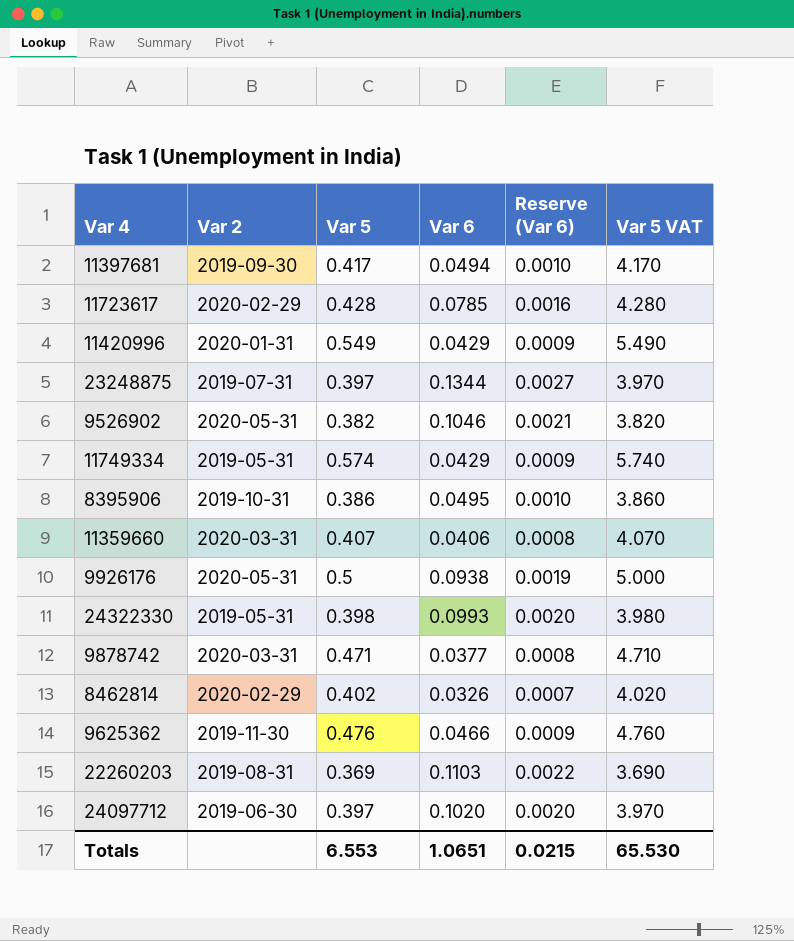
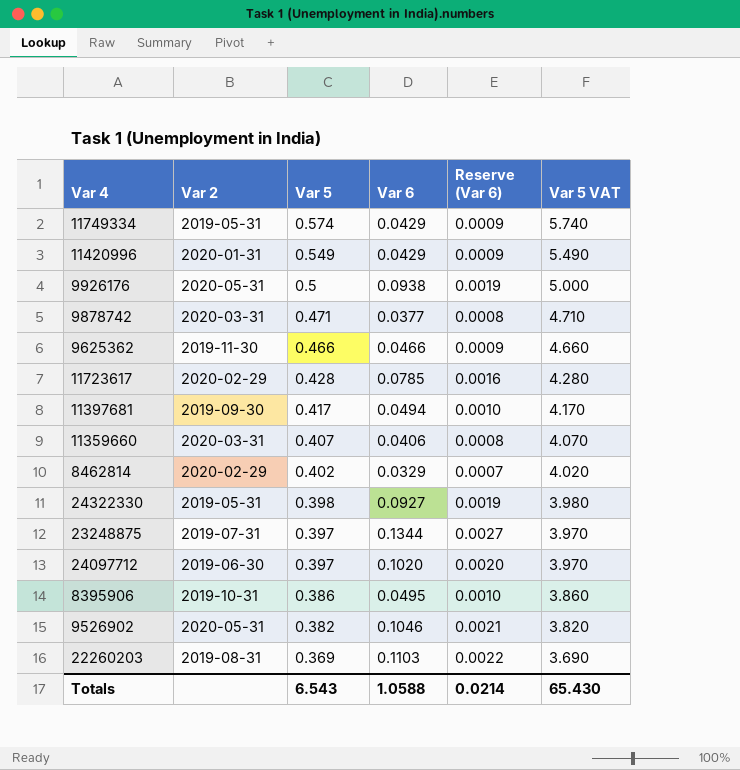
row order: none -> Var 5 descending
9625362 | Var 5: 0.476 -> 0.466
9625362 | Var 5 VAT: 4.760 -> 4.660
8462814 | Var 6: 0.0326 -> 0.0329
24322330 | Var 6: 0.0993 -> 0.0927
24322330 | Reserve (Var 6): 0.0020 -> 0.0019
Totals | Var 5: 6.553 -> 6.543
Totals | Var 6: 1.0651 -> 1.0588
Totals | Reserve (Var 6): 0.0215 -> 0.0214
Totals | Var 5 VAT: 65.530 -> 65.430

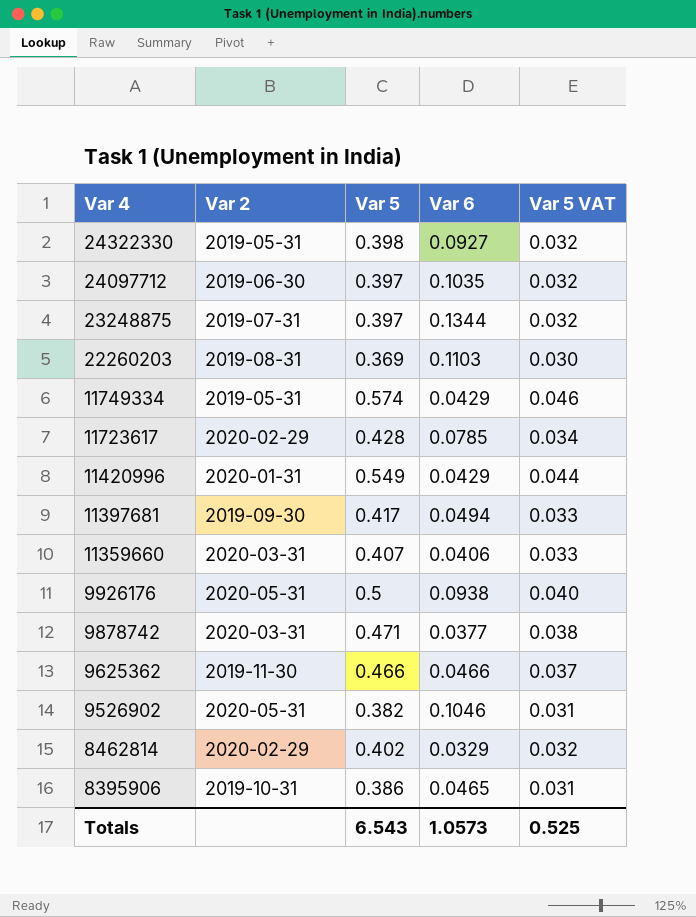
row order: Var 5 descending -> Var 4 descending
column Reserve (Var 6) | formula: [Var 6] * 0.02 -> none
column Var 5 VAT | formula: [Var 5] * 10 -> [Var 5] * 0.08
24097712 | Var 6: 0.1020 -> 0.1035
8395906 | Var 6: 0.0495 -> 0.0465
Totals | Var 6: 1.0588 -> 1.0573
Totals | Var 5 VAT: 65.430 -> 0.525

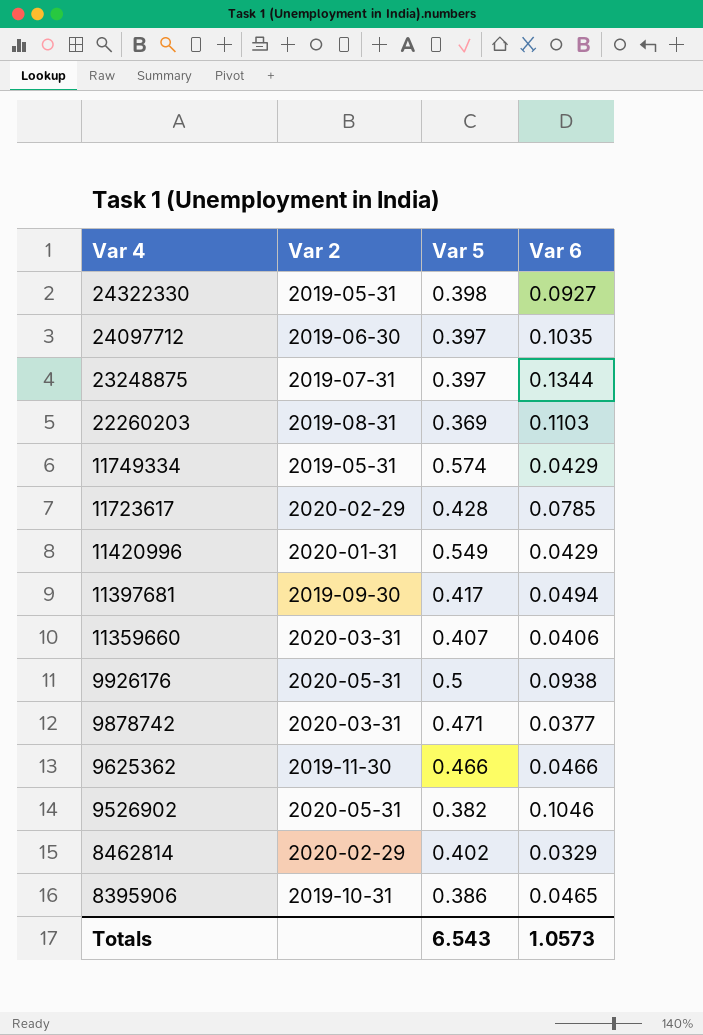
column Var 5 VAT | formula: [Var 5] * 0.08 -> none

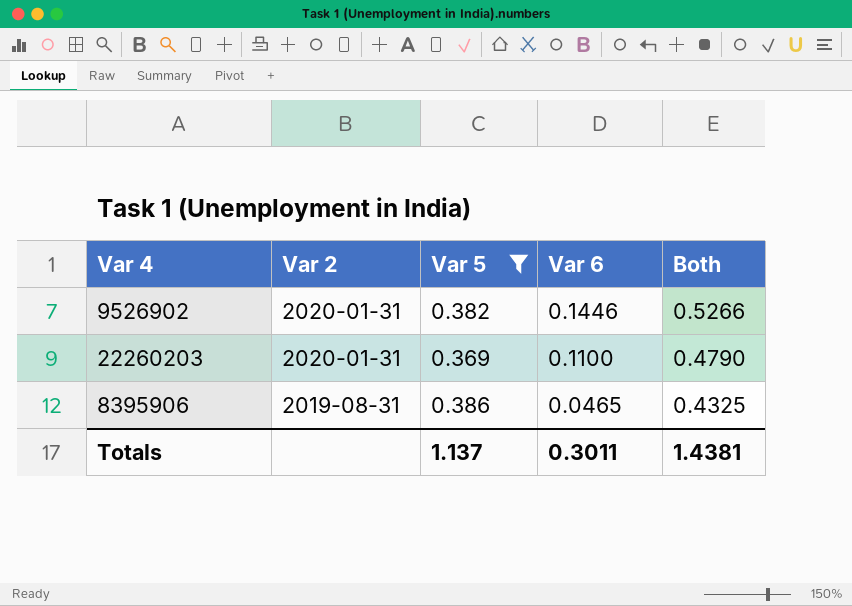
filter: none -> Var 5 <= 0.386
row order: Var 4 descending -> Var 2 descending
column Both | formula: none -> [Var 5] + [Var 6]
9526902 | Var 2: 2020-05-31 -> 2020-01-31
9526902 | Var 6: 0.1046 -> 0.1446
22260203 | Var 2: 2019-08-31 -> 2020-01-31
22260203 | Var 6: 0.1103 -> 0.1100
8395906 | Var 2: 2019-10-31 -> 2019-08-31
Totals | Var 5: 6.543 -> 1.137
Totals | Var 6: 1.0573 -> 0.3011

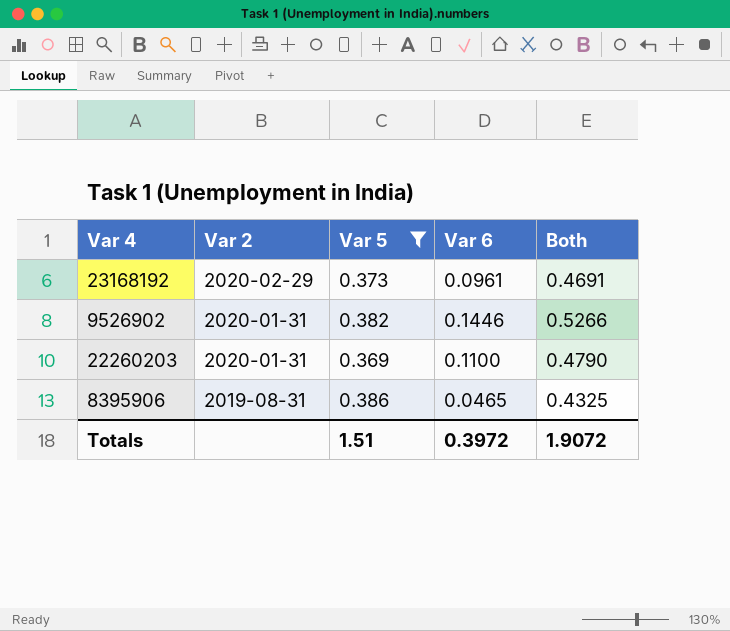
row 23168192: none -> 2020-02-29 | 0.373 | 0.0961 | 0.4691
Totals | Var 5: 1.137 -> 1.51
Totals | Var 6: 0.3011 -> 0.3972
Totals | Both: 1.4381 -> 1.9072

